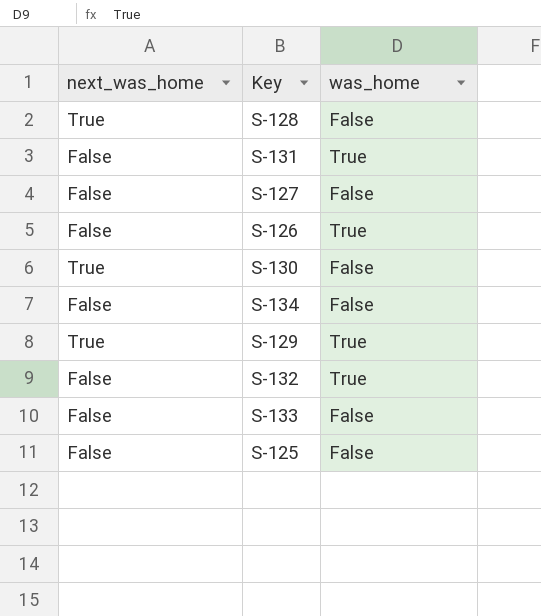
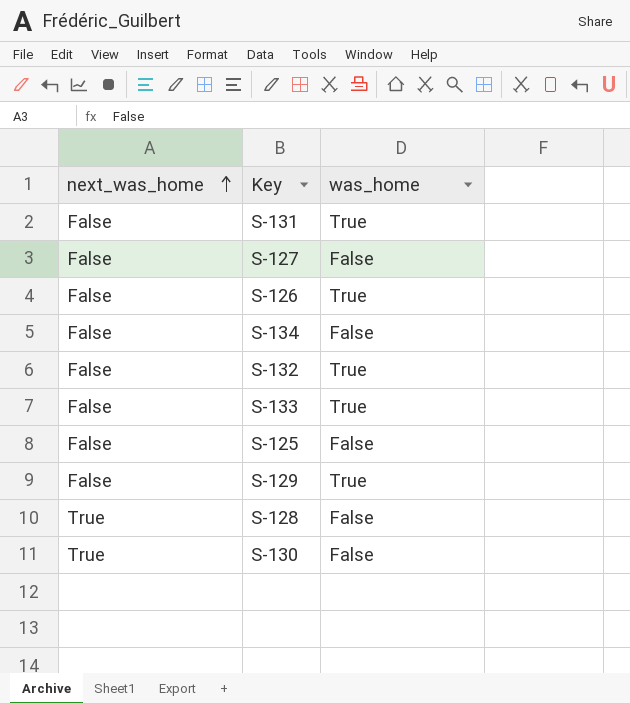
row order: none -> next_was_home ascending
S-133 | was_home: False -> True
S-129 | next_was_home: True -> False

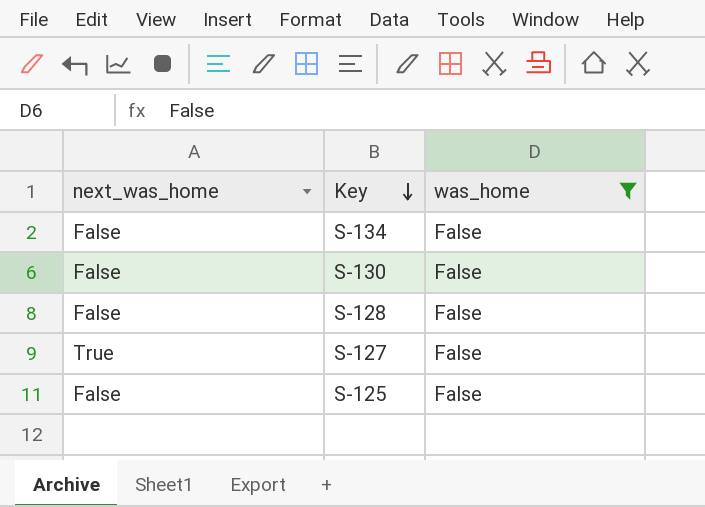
filter: none -> was_home = False
row order: next_was_home ascending -> Key descending
S-130 | next_was_home: True -> False
S-128 | next_was_home: True -> False
S-127 | next_was_home: False -> True

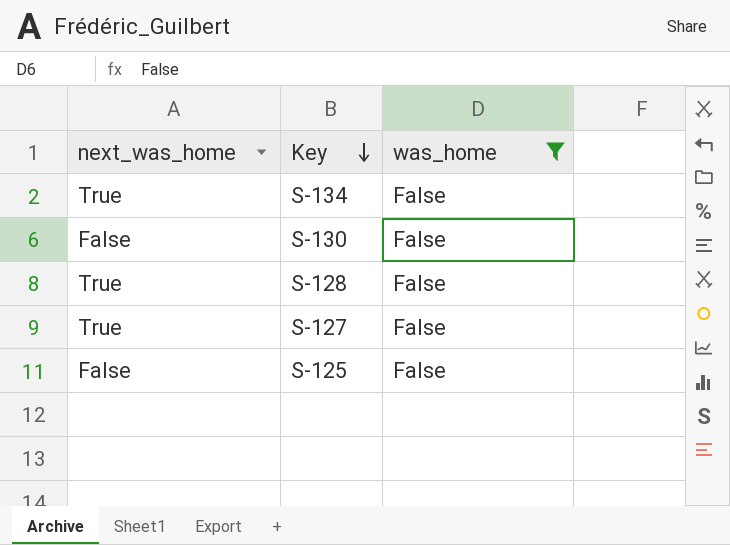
S-134 | next_was_home: False -> True
S-128 | next_was_home: False -> True

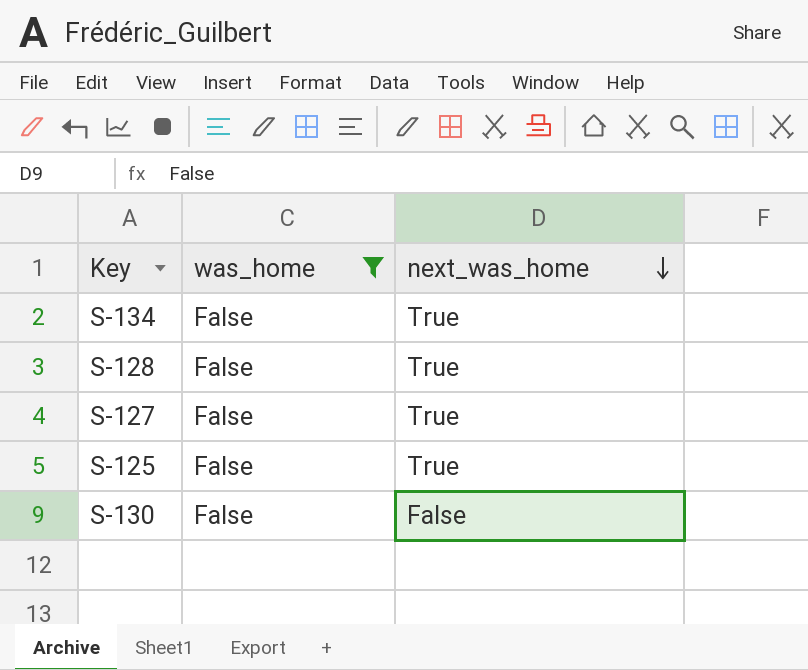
row order: Key descending -> next_was_home descending
column next_was_home | position: 1 -> 3
S-125 | next_was_home: False -> True

